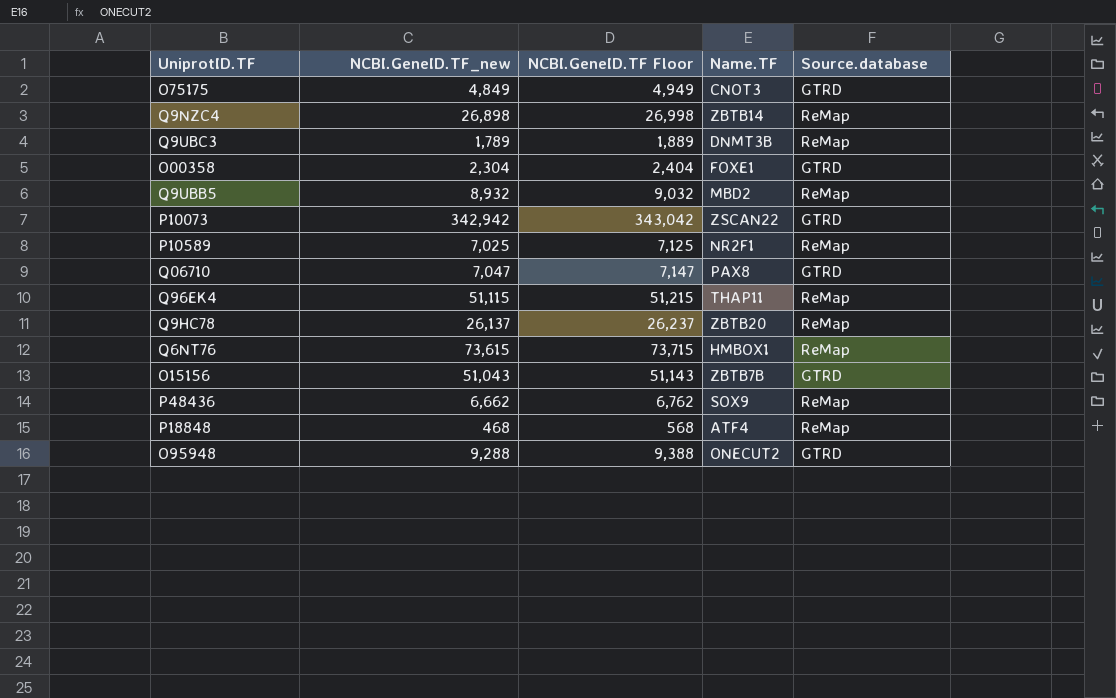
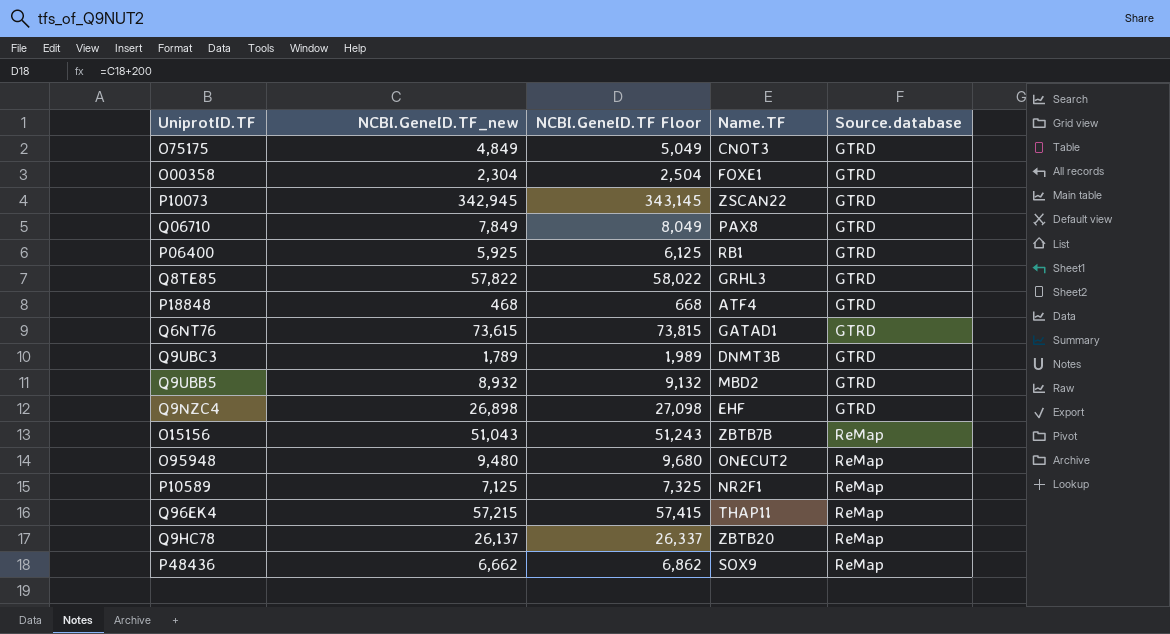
row order: none -> Source.database ascending
column NCBI.GeneID.TF Floor | formula: [NCBI.GeneID.TF_new] + 100 -> [NCBI.GeneID.TF_new] + 200
P10073 | NCBI.GeneID.TF_new: 342,942 -> 342,945
Q06710 | NCBI.GeneID.TF_new: 7,047 -> 7,849
row P06400: none -> 5,925 | 6,125 | RB1 | GTRD
row Q8TE85: none -> 57,822 | 58,022 | GRHL3 | GTRD
P18848 | Source.database: ReMap -> GTRD
Q6NT76 | Name.TF: HMBOX1 -> GATAD1
Q6NT76 | Source.database: ReMap -> GTRD
Q9UBC3 | Source.database: ReMap -> GTRD
Q9UBB5 | Source.database: ReMap -> GTRD
Q9NZC4 | Name.TF: ZBTB14 -> EHF
Q9NZC4 | Source.database: ReMap -> GTRD
O15156 | Source.database: GTRD -> ReMap
O95948 | NCBI.GeneID.TF_new: 9,288 -> 9,480
O95948 | Source.database: GTRD -> ReMap
P10589 | NCBI.GeneID.TF_new: 7,025 -> 7,125
Q96EK4 | NCBI.GeneID.TF_new: 51,115 -> 57,215

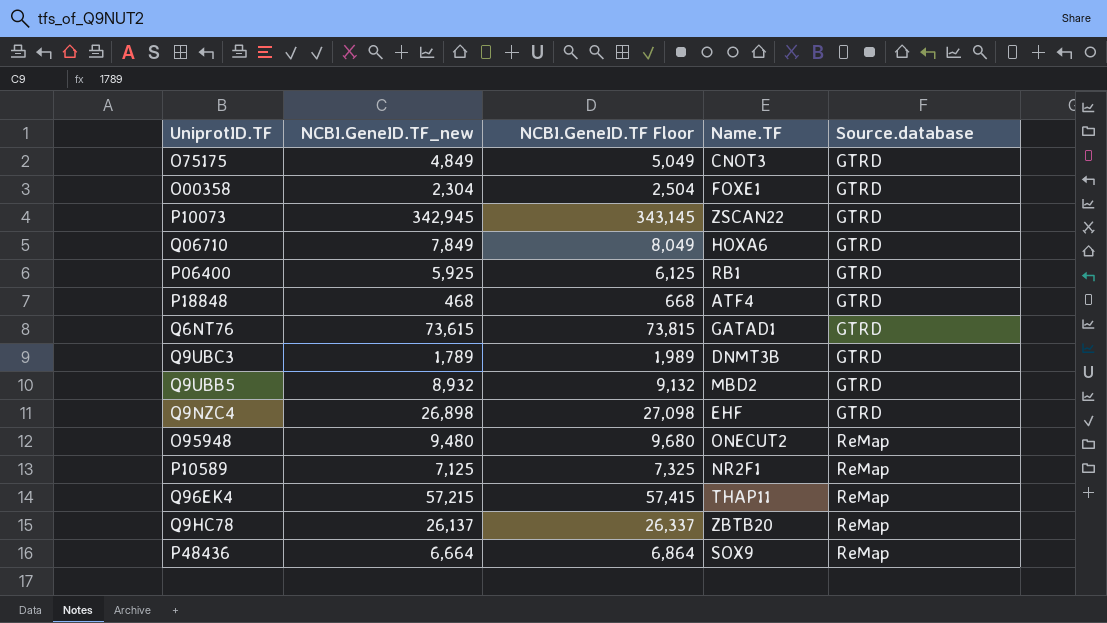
row Q8TE85: 57,822 | 58,022 | GRHL3 | GTRD -> none
row O15156: 51,043 | 51,243 | ZBTB7B | ReMap -> none
Q06710 | Name.TF: PAX8 -> HOXA6
P48436 | NCBI.GeneID.TF_new: 6,662 -> 6,664
P48436 | NCBI.GeneID.TF Floor: 6,862 -> 6,864

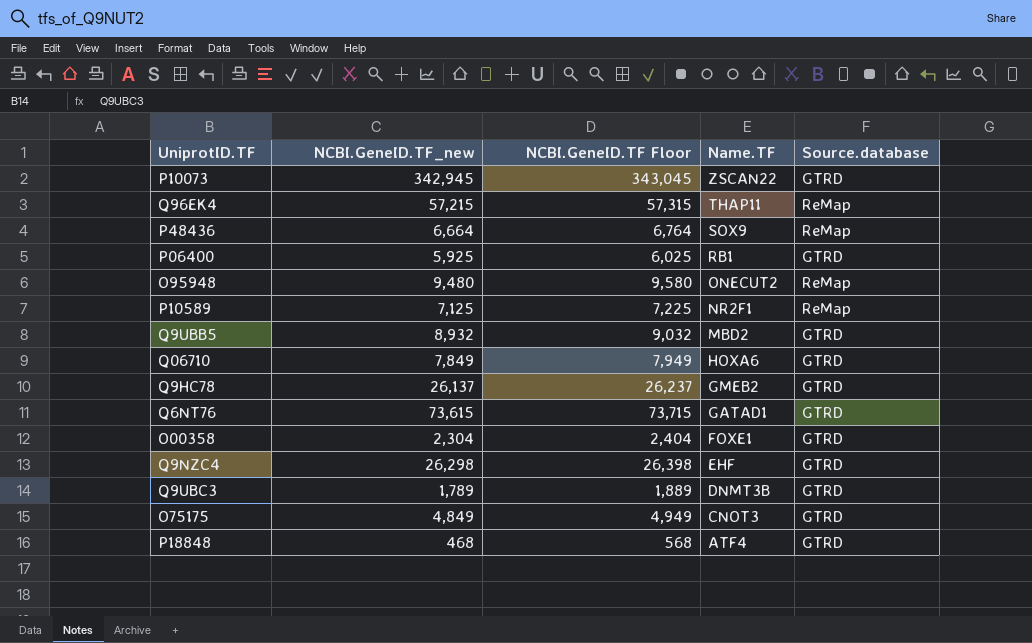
row order: Source.database ascending -> Name.TF descending
column NCBI.GeneID.TF Floor | formula: [NCBI.GeneID.TF_new] + 200 -> [NCBI.GeneID.TF_new] + 100
Q9HC78 | Name.TF: ZBTB20 -> GMEB2
Q9HC78 | Source.database: ReMap -> GTRD
Q9NZC4 | NCBI.GeneID.TF_new: 26,898 -> 26,298

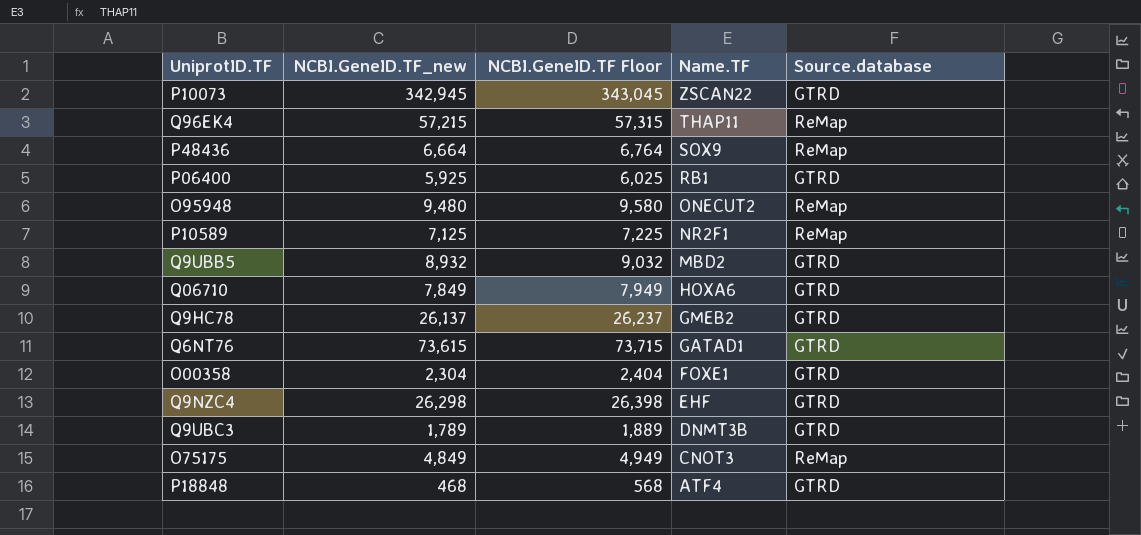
O75175 | Source.database: GTRD -> ReMap

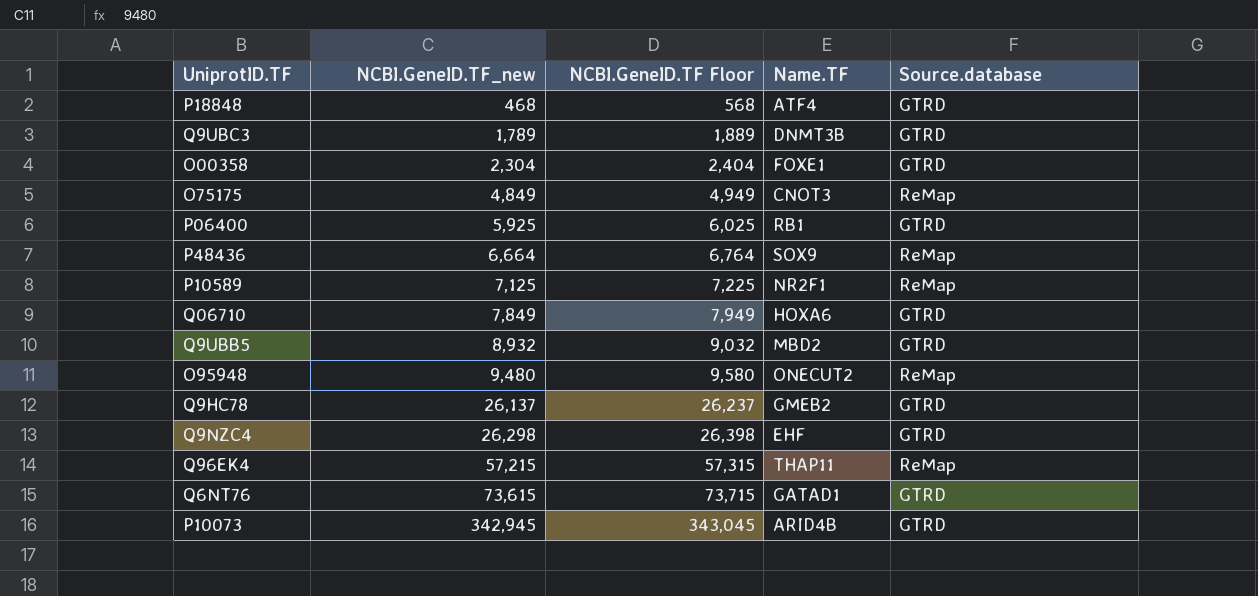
row order: Name.TF descending -> NCBI.GeneID.TF_new ascending
P10073 | Name.TF: ZSCAN22 -> ARID4B

